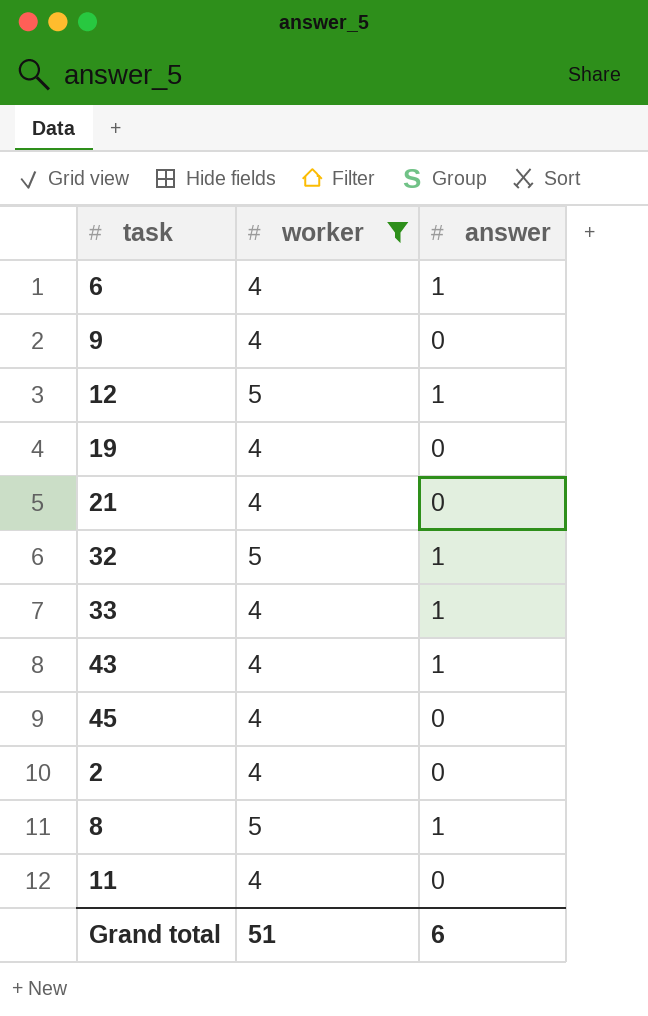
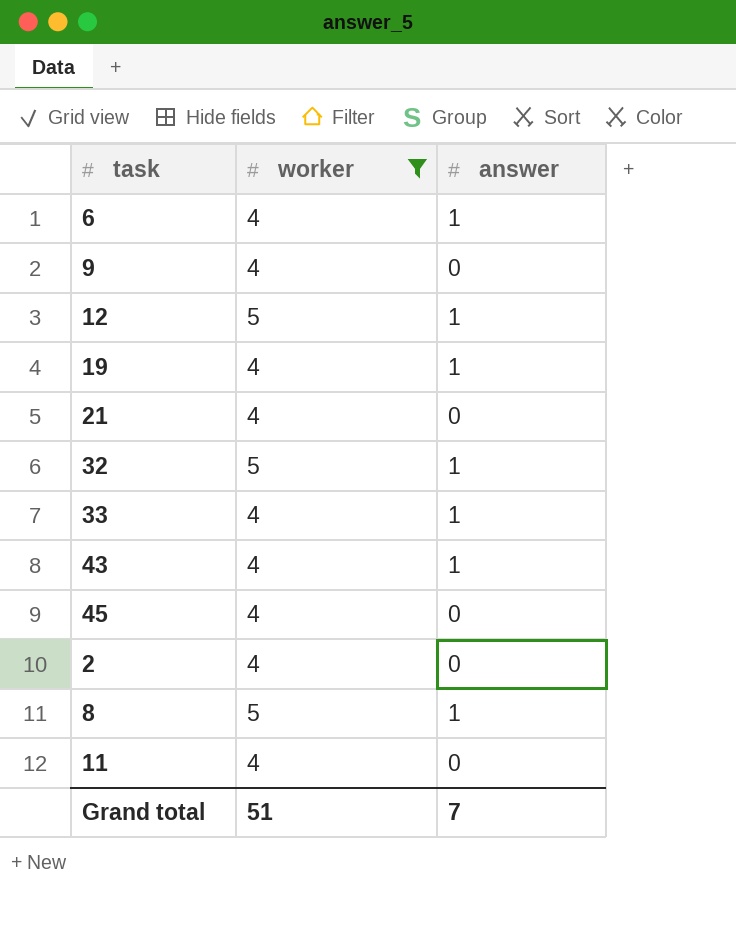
19 | answer: 0 -> 1
Grand total | answer: 6 -> 7

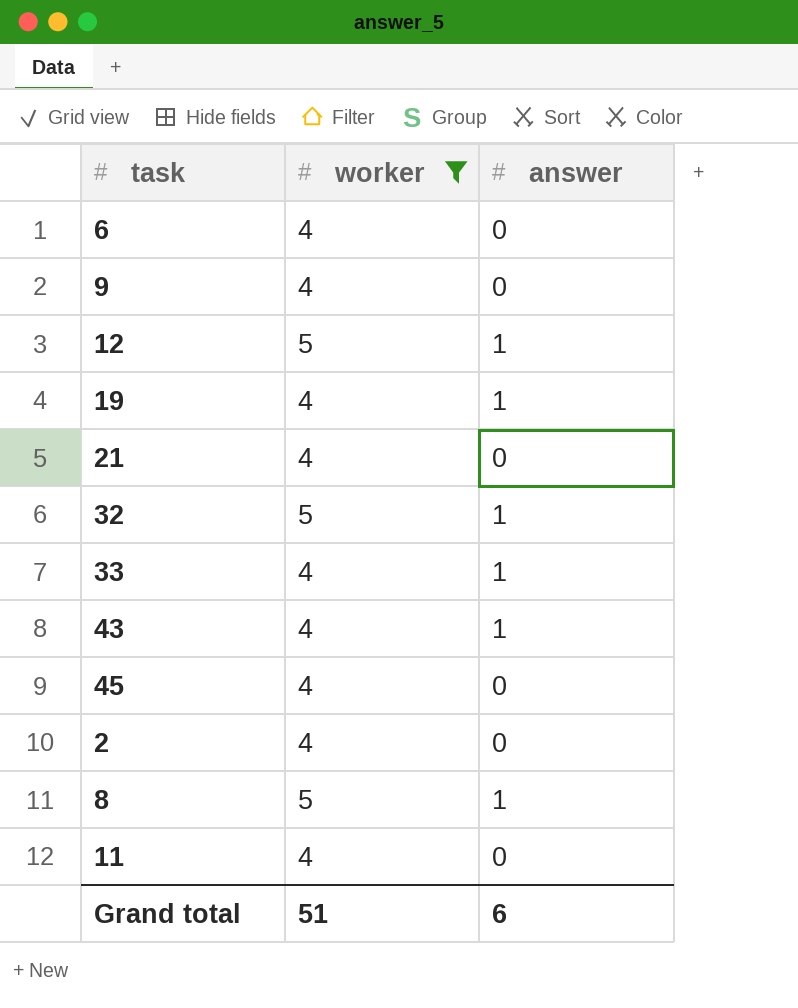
6 | answer: 1 -> 0
Grand total | answer: 7 -> 6

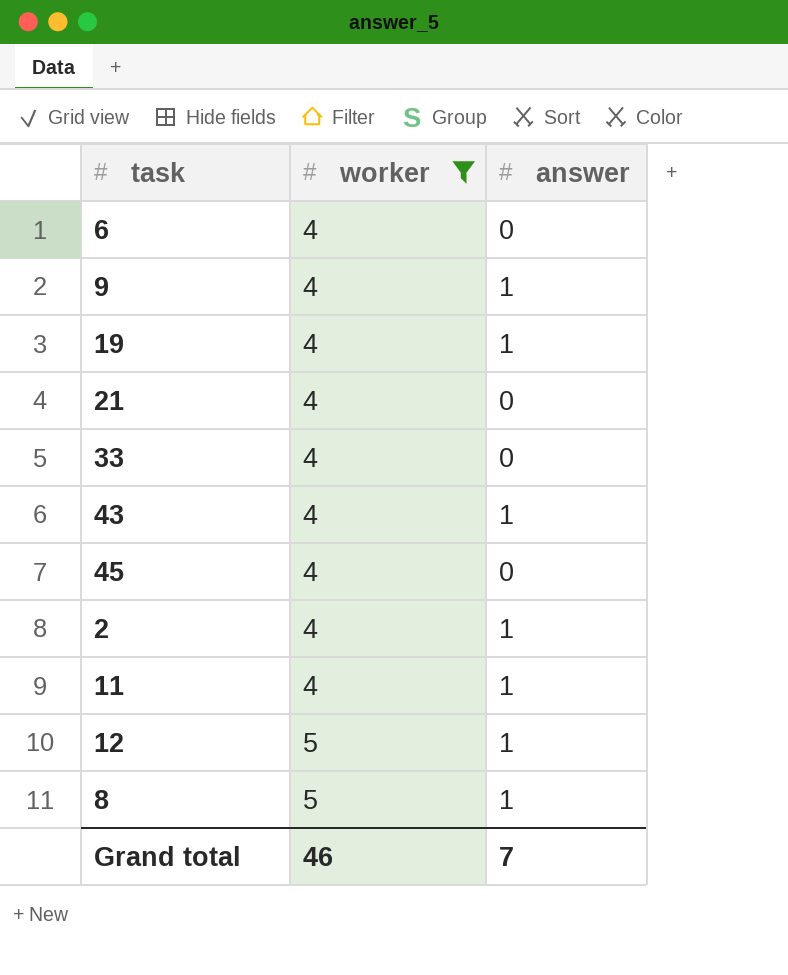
row order: none -> worker ascending
row 32: 5 | 1 -> none
9 | answer: 0 -> 1
33 | answer: 1 -> 0
2 | answer: 0 -> 1
11 | answer: 0 -> 1
Grand total | worker: 51 -> 46
Grand total | answer: 6 -> 7

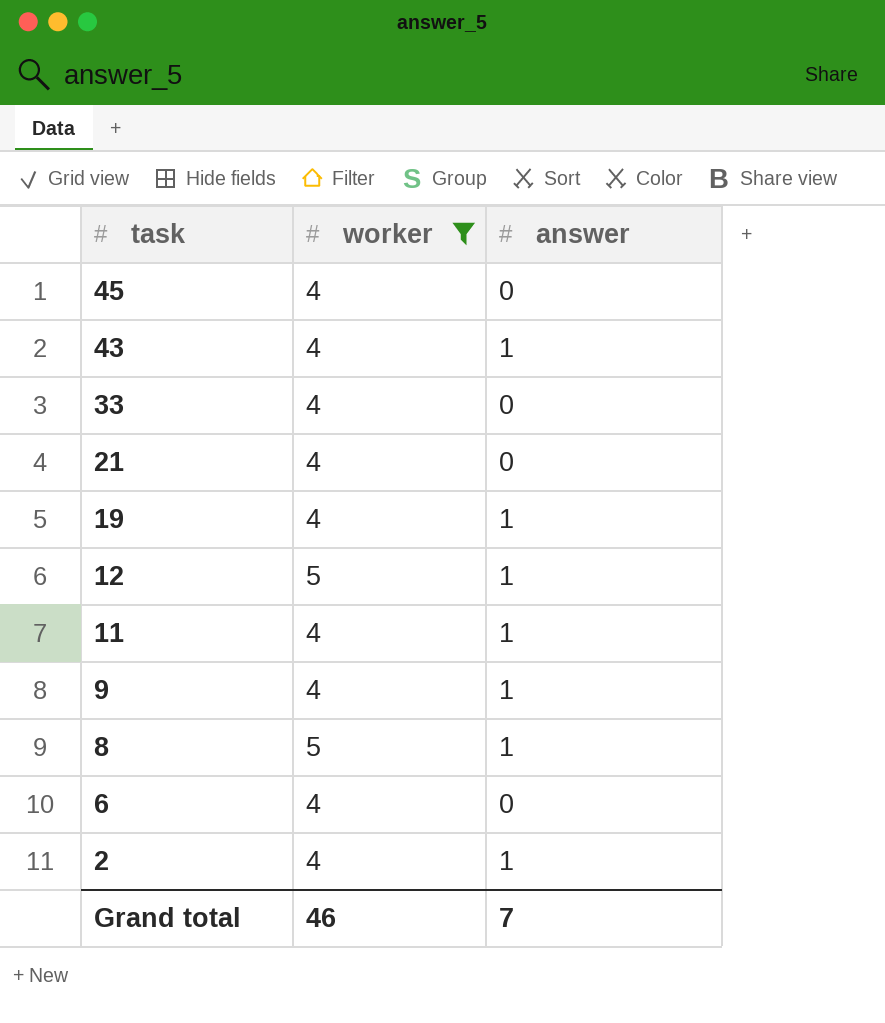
row order: worker ascending -> task descending

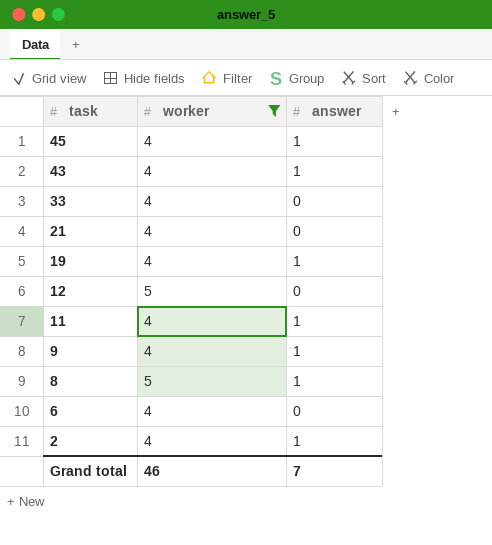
45 | answer: 0 -> 1
12 | answer: 1 -> 0

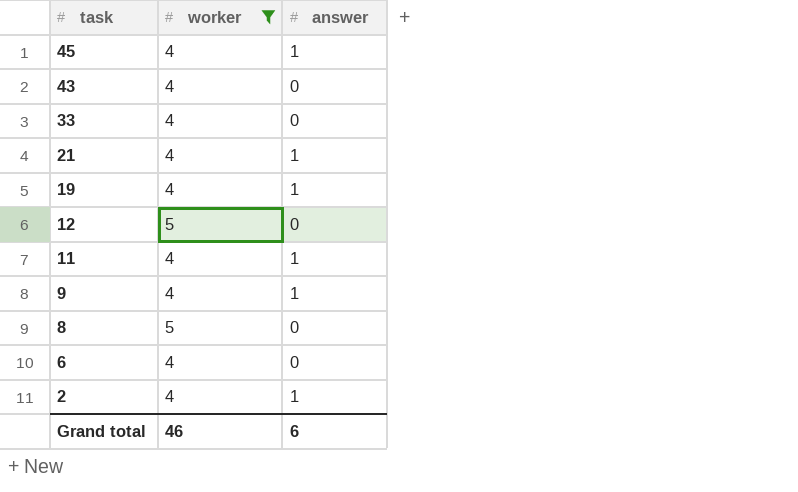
43 | answer: 1 -> 0
21 | answer: 0 -> 1
8 | answer: 1 -> 0
Grand total | answer: 7 -> 6

